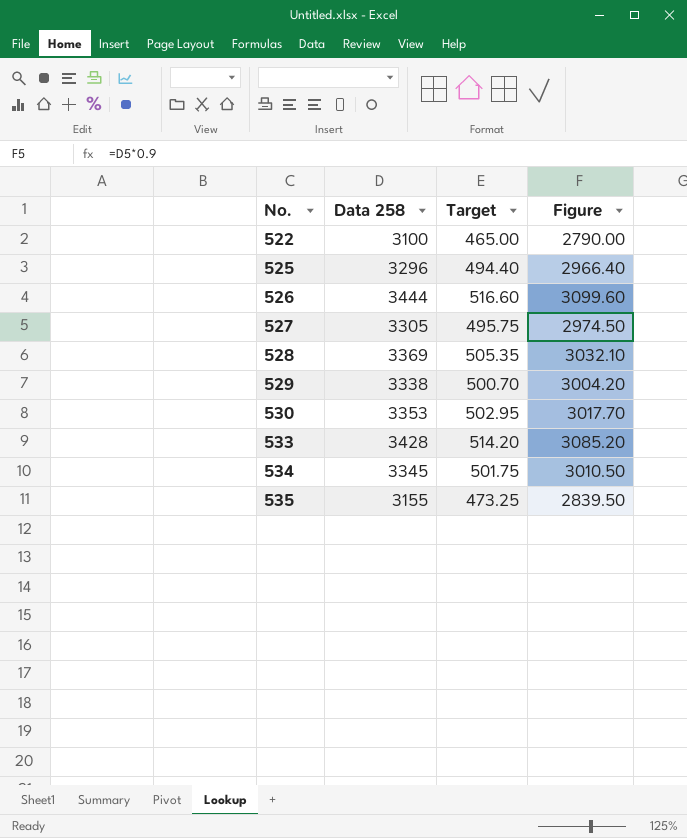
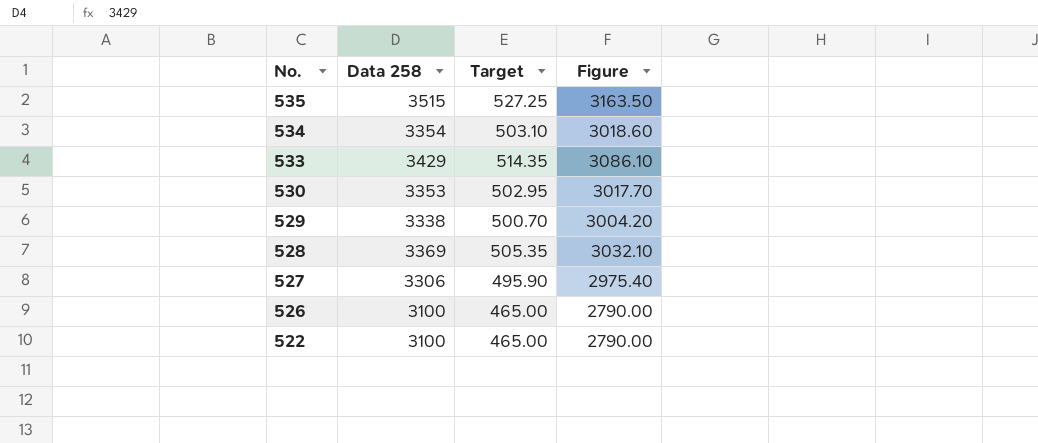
row order: No. ascending -> No. descending
row 525: 3296 | 494.40 | 2966.40 -> none
535 | Data 258: 3155 -> 3515
535 | Target: 473.25 -> 527.25
535 | Figure: 2839.50 -> 3163.50
534 | Data 258: 3345 -> 3354
534 | Target: 501.75 -> 503.10
534 | Figure: 3010.50 -> 3018.60
533 | Data 258: 3428 -> 3429
533 | Target: 514.20 -> 514.35
533 | Figure: 3085.20 -> 3086.10
527 | Data 258: 3305 -> 3306
527 | Target: 495.75 -> 495.90
527 | Figure: 2974.50 -> 2975.40
526 | Data 258: 3444 -> 3100
526 | Target: 516.60 -> 465.00
526 | Figure: 3099.60 -> 2790.00

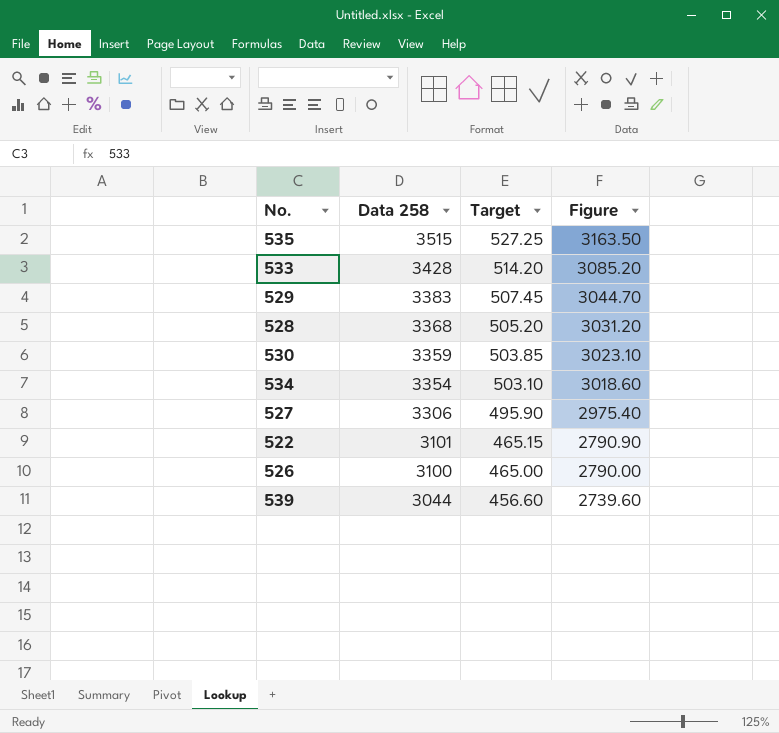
row order: No. descending -> Data 258 descending
533 | Data 258: 3429 -> 3428
533 | Target: 514.35 -> 514.20
533 | Figure: 3086.10 -> 3085.20
529 | Data 258: 3338 -> 3383
529 | Target: 500.70 -> 507.45
529 | Figure: 3004.20 -> 3044.70
528 | Data 258: 3369 -> 3368
528 | Target: 505.35 -> 505.20
528 | Figure: 3032.10 -> 3031.20
530 | Data 258: 3353 -> 3359
530 | Target: 502.95 -> 503.85
530 | Figure: 3017.70 -> 3023.10
522 | Data 258: 3100 -> 3101
522 | Target: 465.00 -> 465.15
522 | Figure: 2790.00 -> 2790.90
row 539: none -> 3044 | 456.60 | 2739.60

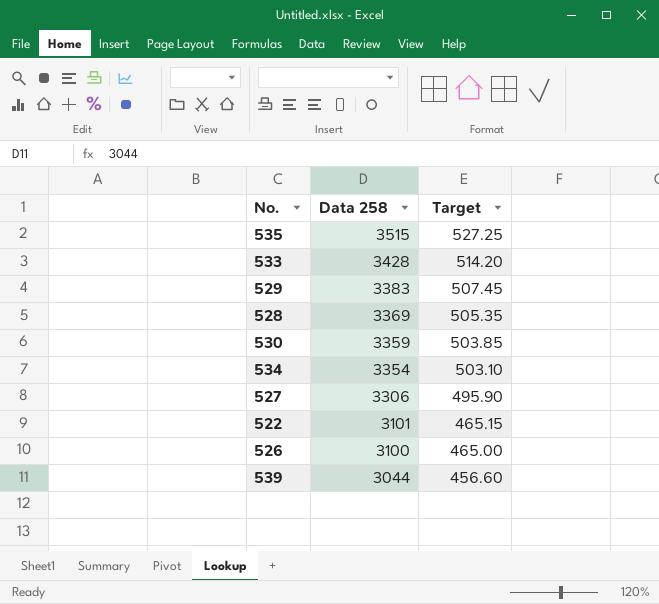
column Figure | formula: [Data 258] * 0.9 -> none
528 | Data 258: 3368 -> 3369
528 | Target: 505.20 -> 505.35

